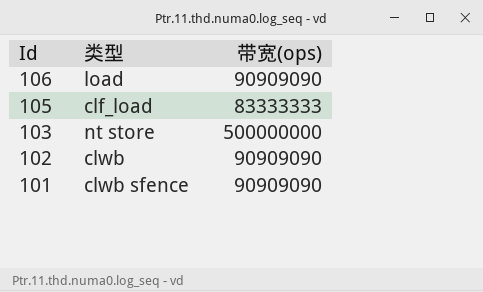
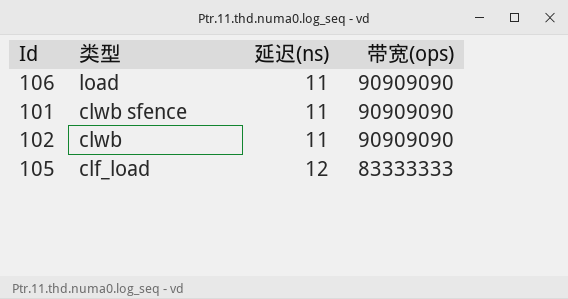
row order: Id descending -> 类型 descending
column 延迟(ns) | position: none -> 3
row 103: nt store | 500000000 -> none

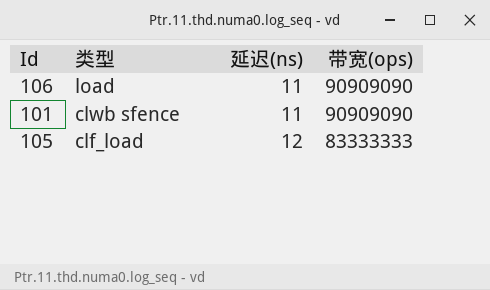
row 102: clwb | 11 | 90909090 -> none

